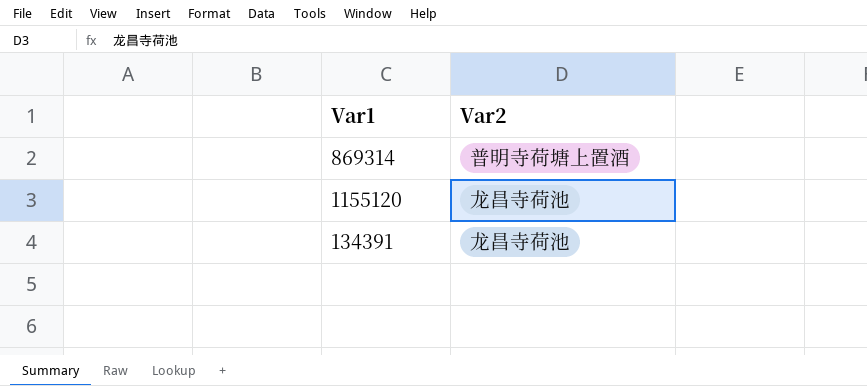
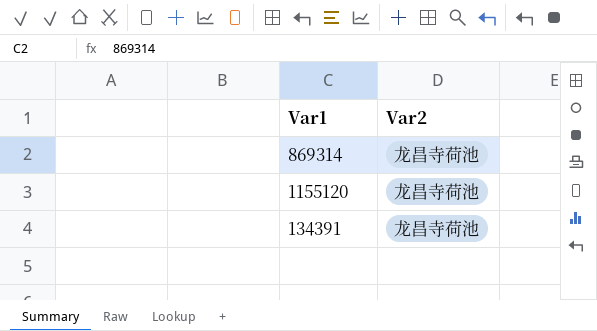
869314 | Var2: 普明寺荷塘上置酒 -> 龙昌寺荷池

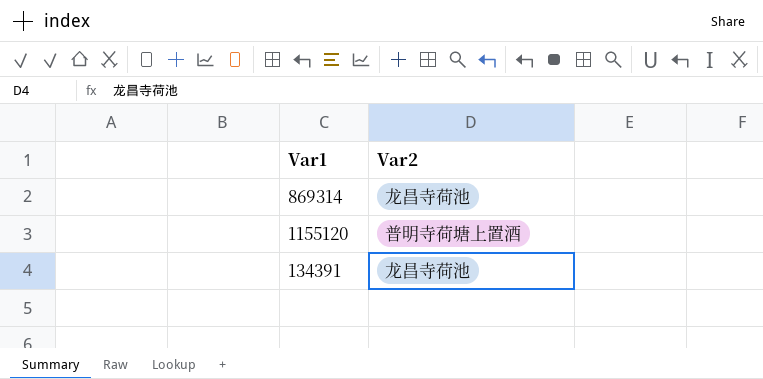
1155120 | Var2: 龙昌寺荷池 -> 普明寺荷塘上置酒

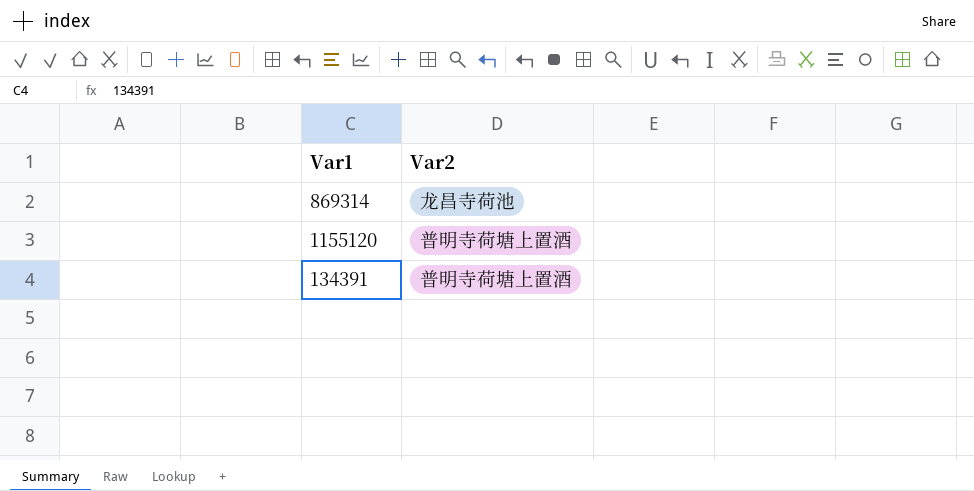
134391 | Var2: 龙昌寺荷池 -> 普明寺荷塘上置酒

